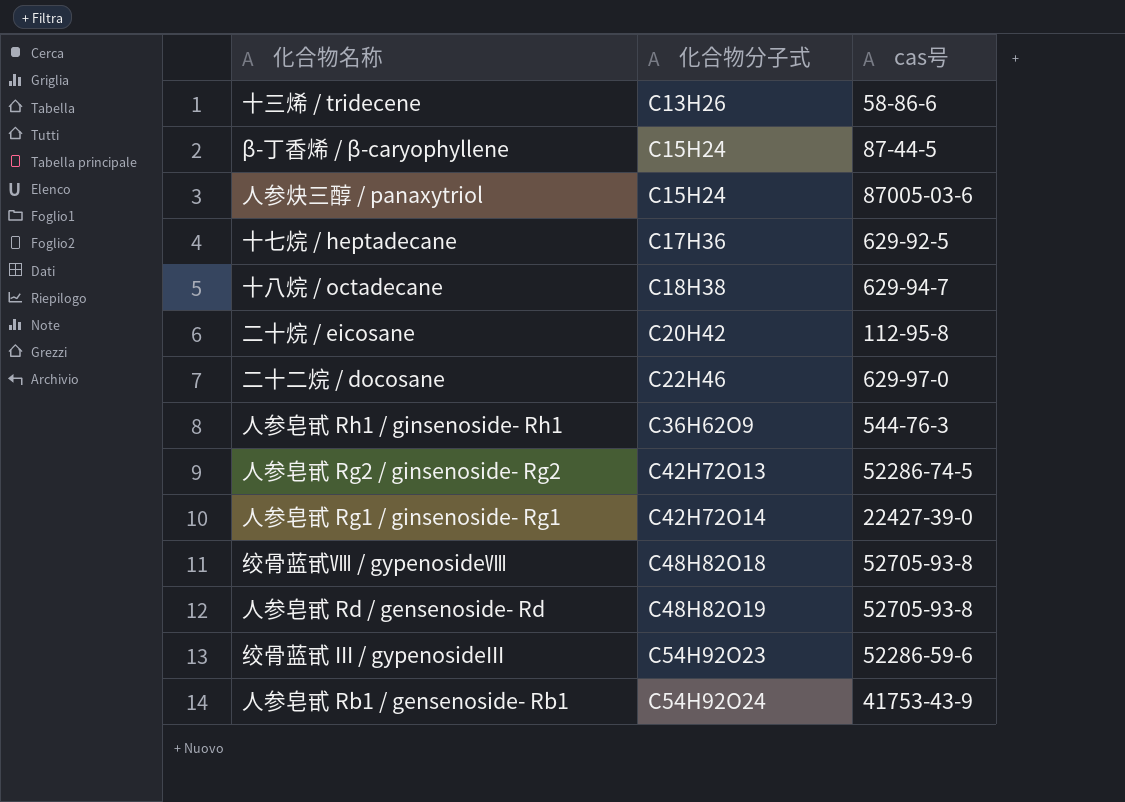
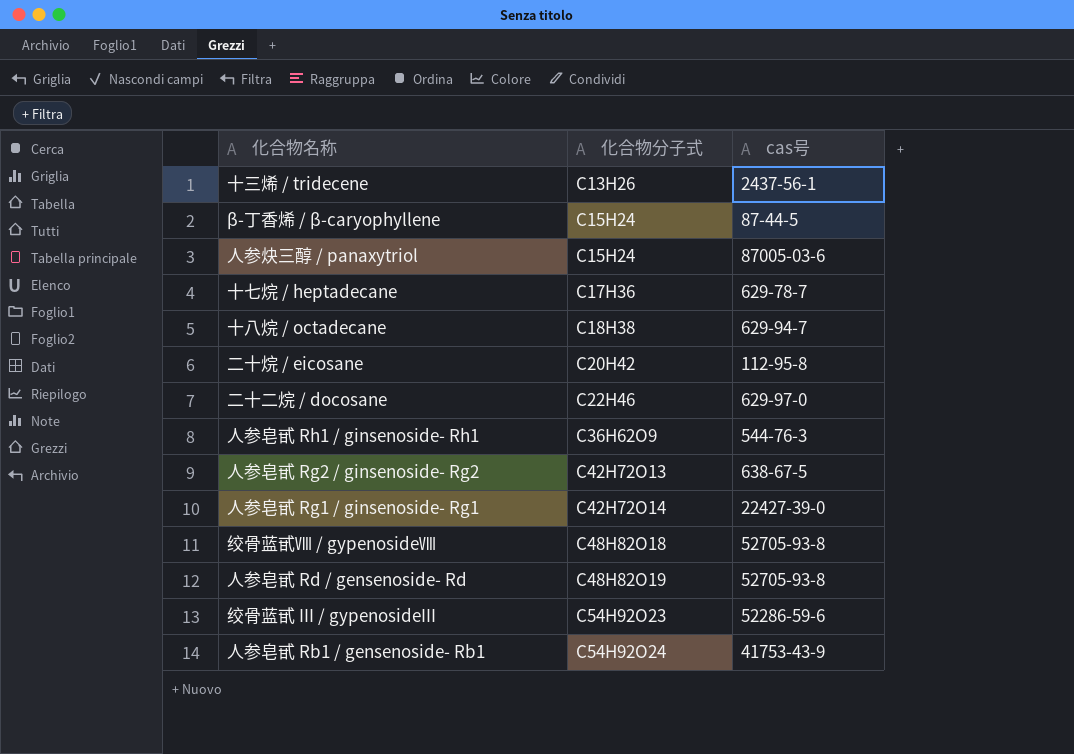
十三烯 / tridecene | cas号: 58-86-6 -> 2437-56-1
十七烷 / heptadecane | cas号: 629-92-5 -> 629-78-7
人参皂甙 Rg2 / ginsenoside- Rg2 | cas号: 52286-74-5 -> 638-67-5

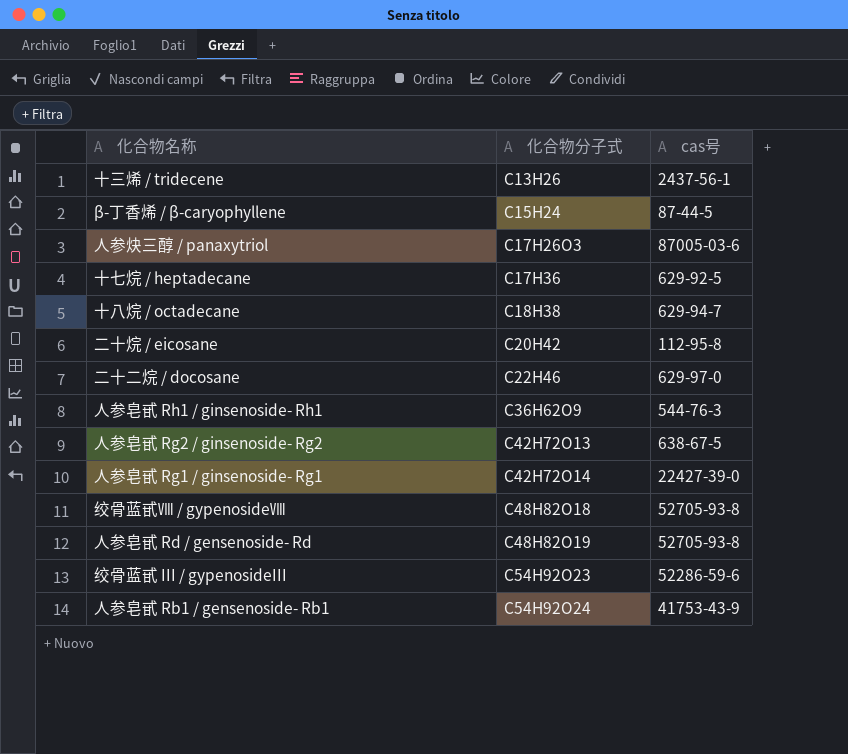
人参炔三醇 / panaxytriol | 化合物分子式: C15H24 -> C17H26O3
十七烷 / heptadecane | cas号: 629-78-7 -> 629-92-5

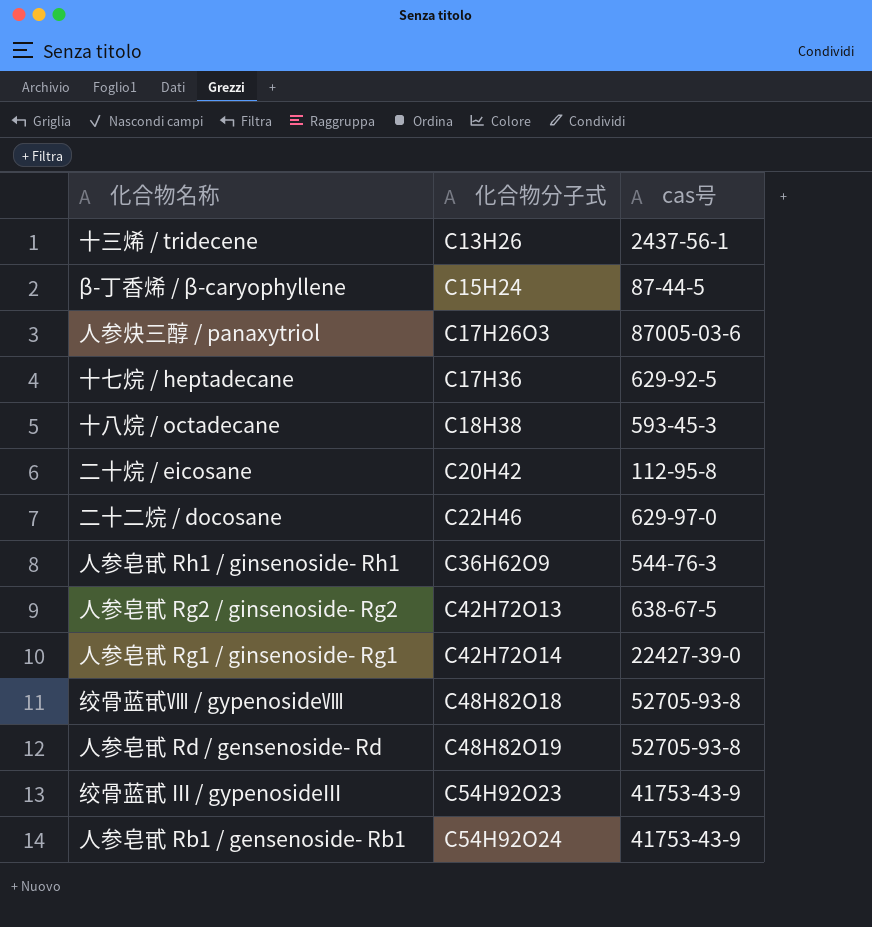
十八烷 / octadecane | cas号: 629-94-7 -> 593-45-3
绞骨蓝甙 III / gypenosideIII | cas号: 52286-59-6 -> 41753-43-9

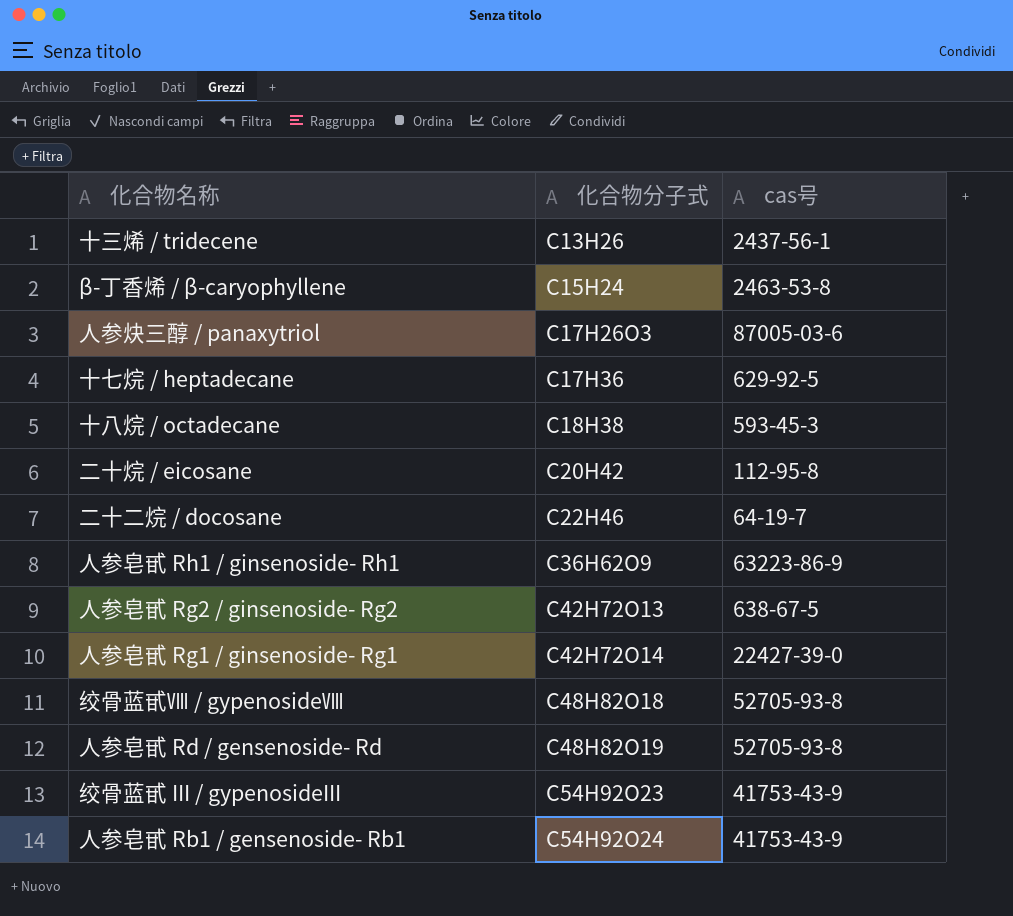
β-丁香烯 / β-caryophyllene | cas号: 87-44-5 -> 2463-53-8
二十二烷 / docosane | cas号: 629-97-0 -> 64-19-7
人参皂甙 Rh1 / ginsenoside- Rh1 | cas号: 544-76-3 -> 63223-86-9

